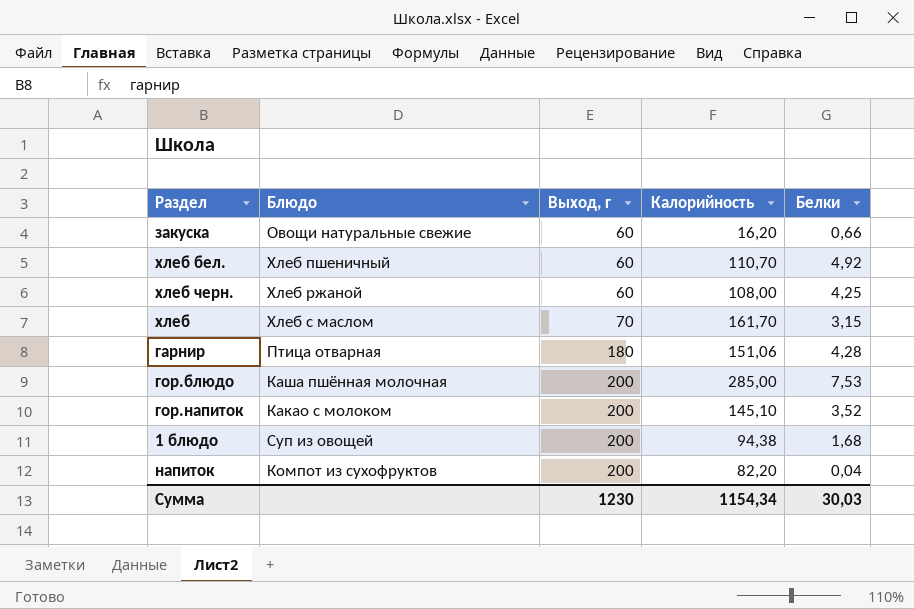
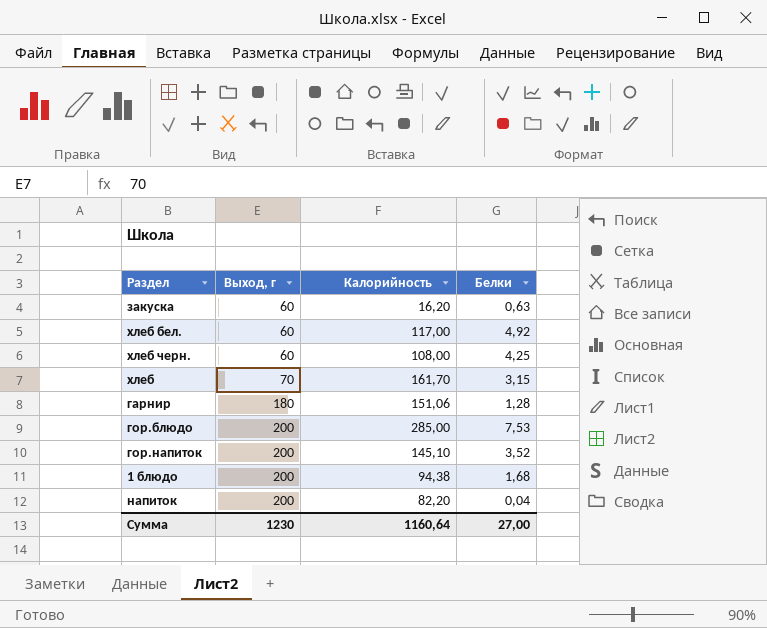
column Блюдо | position: 2 -> none
закуска | Белки: 0,66 -> 0,63
хлеб бел. | Калорийность: 110,70 -> 117,00
гарнир | Белки: 4,28 -> 1,28
Сумма | Калорийность: 1154,34 -> 1160,64
Сумма | Белки: 30,03 -> 27,00

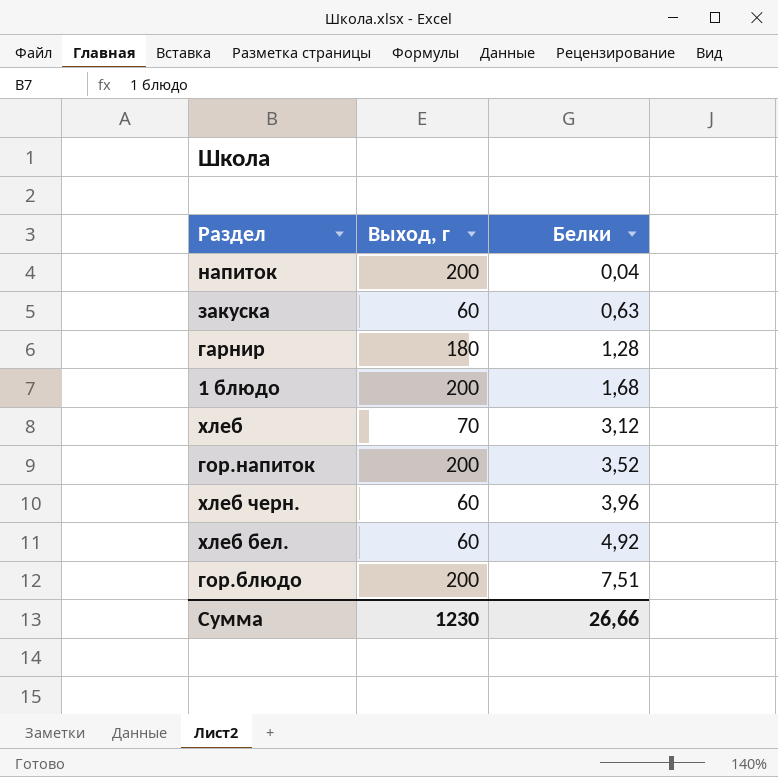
row order: Выход, г ascending -> Белки ascending
column Калорийность | position: 3 -> none
хлеб | Белки: 3,15 -> 3,12
хлеб черн. | Белки: 4,25 -> 3,96
гор.блюдо | Белки: 7,53 -> 7,51
Сумма | Белки: 27,00 -> 26,66

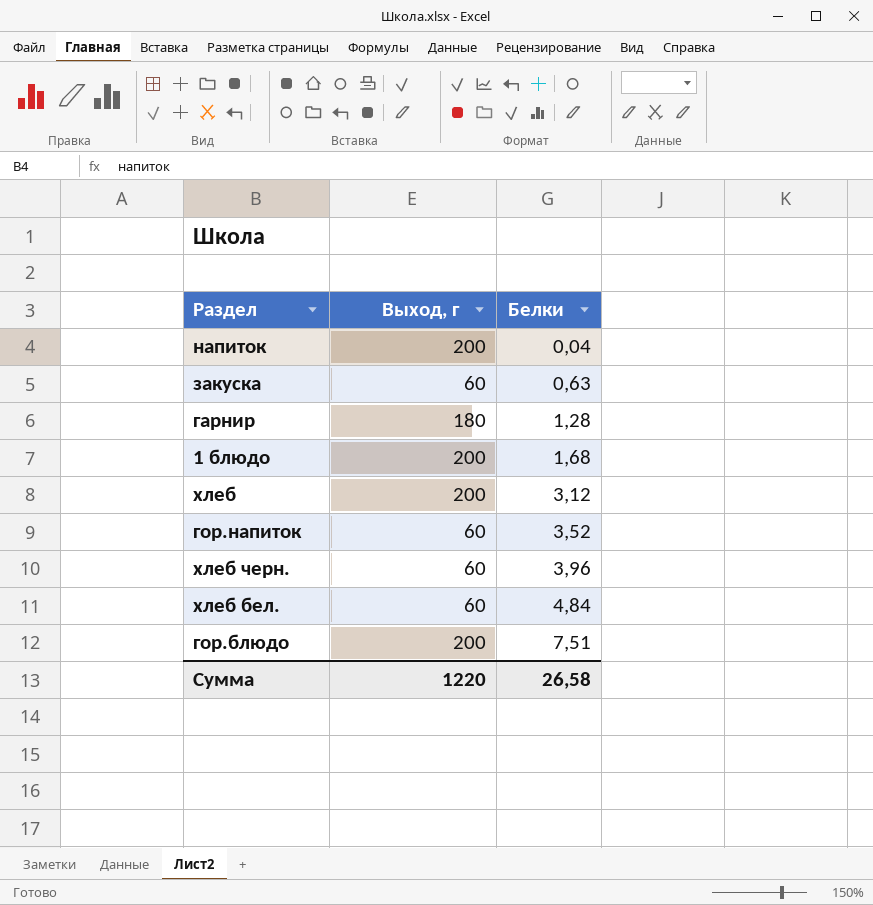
хлеб | Выход, г: 70 -> 200
гор.напиток | Выход, г: 200 -> 60
хлеб бел. | Белки: 4,92 -> 4,84
Сумма | Выход, г: 1230 -> 1220
Сумма | Белки: 26,66 -> 26,58

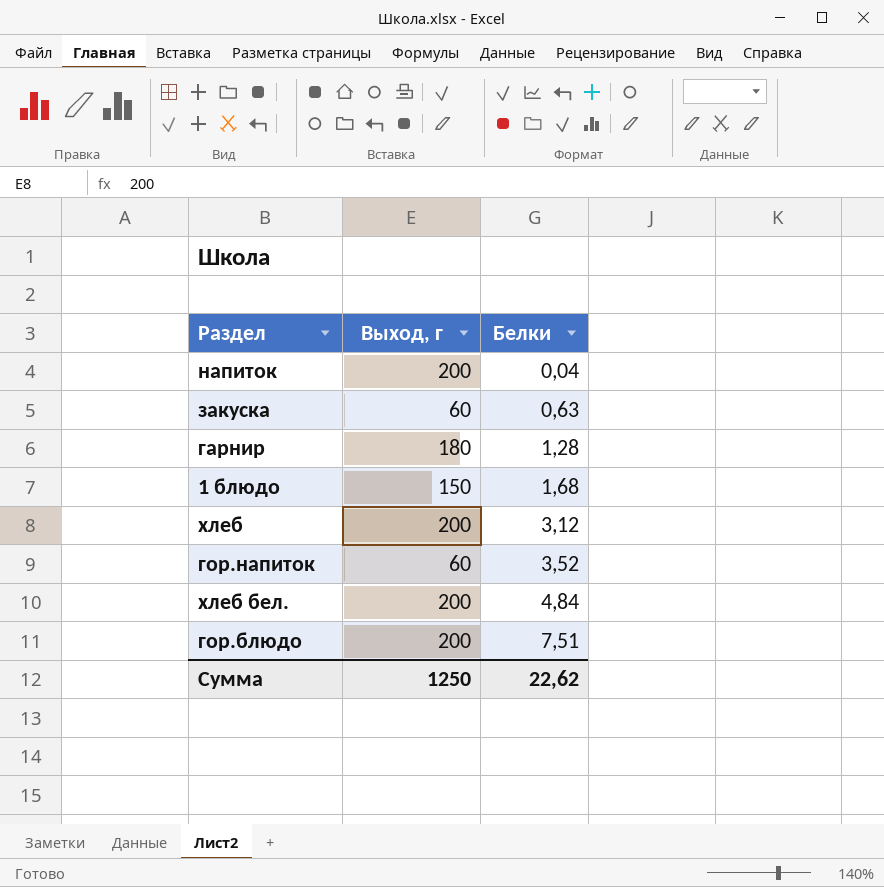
row хлеб черн.: 60 | 3,96 -> none
1 блюдо | Выход, г: 200 -> 150
хлеб бел. | Выход, г: 60 -> 200
Сумма | Выход, г: 1220 -> 1250
Сумма | Белки: 26,58 -> 22,62

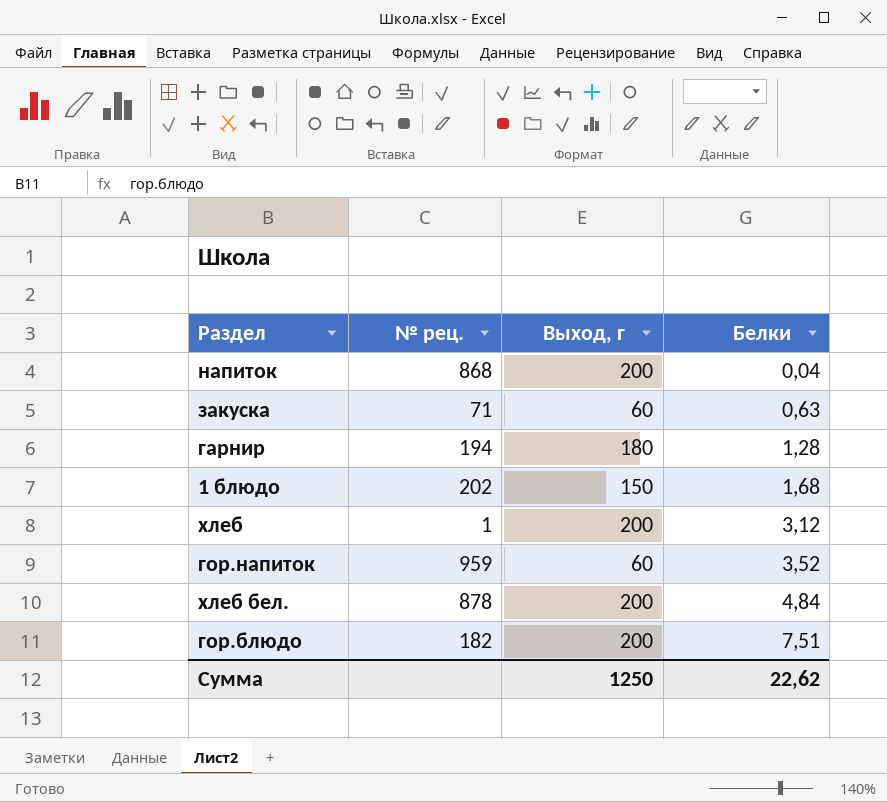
column № рец. | position: none -> 2

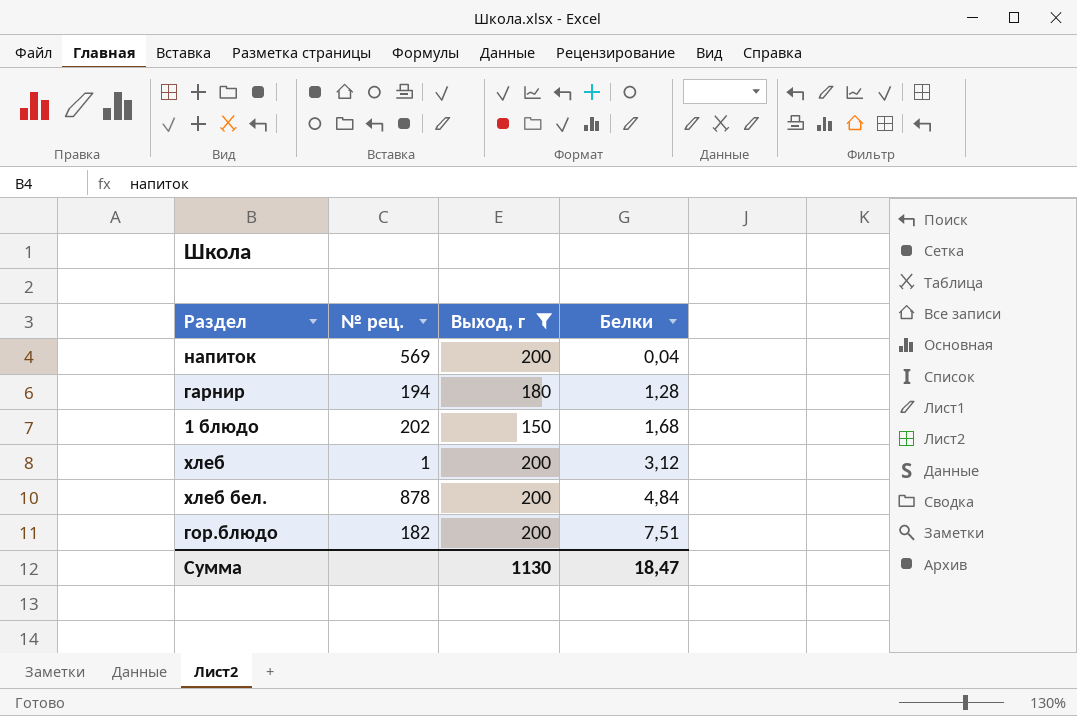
filter: none -> Выход, г != 60
напиток | № рец.: 868 -> 569
Сумма | Выход, г: 1250 -> 1130
Сумма | Белки: 22,62 -> 18,47

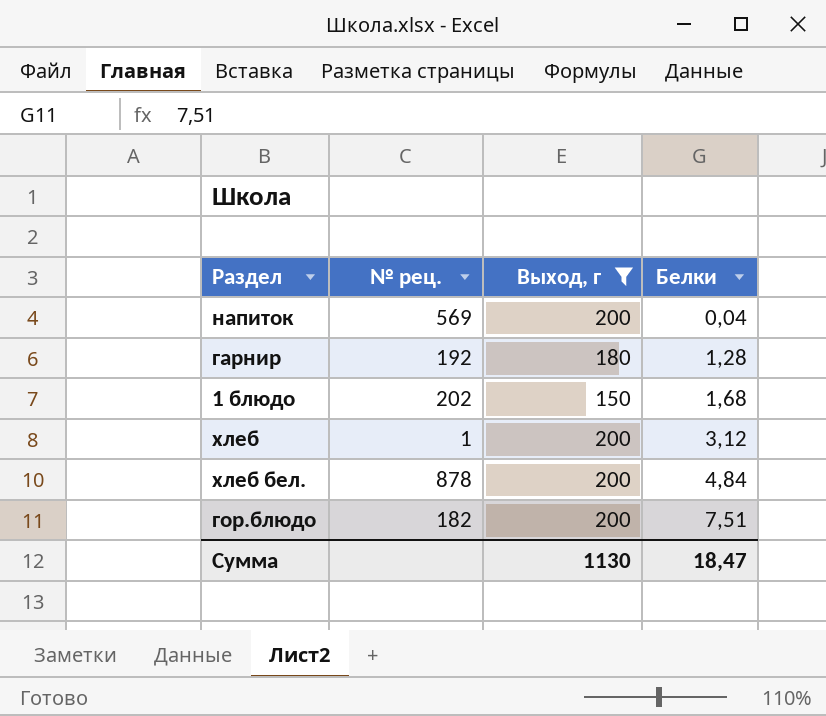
гарнир | № рец.: 194 -> 192

